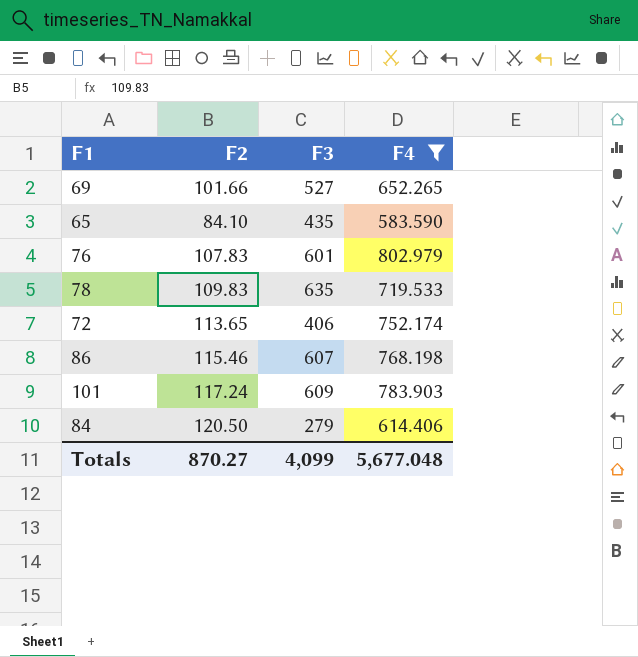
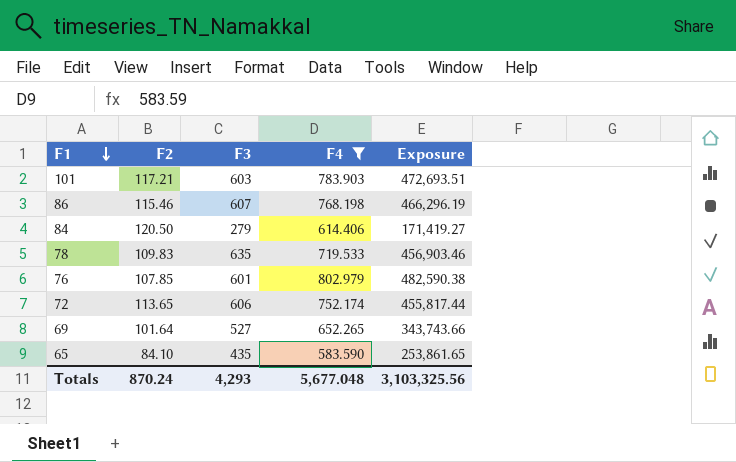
row order: none -> F1 descending
column Exposure | formula: none -> [F3] * [F4]
101 | F2: 117.24 -> 117.21
101 | F3: 609 -> 603
76 | F2: 107.83 -> 107.85
72 | F3: 406 -> 606
69 | F2: 101.66 -> 101.64
Totals | F2: 870.27 -> 870.24
Totals | F3: 4,099 -> 4,293

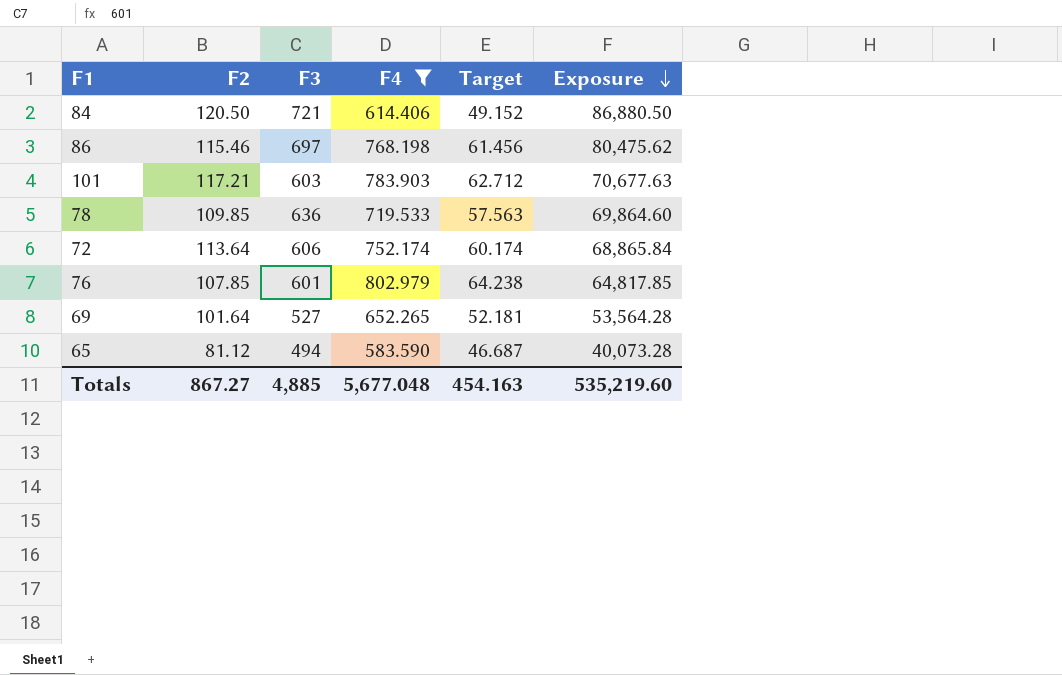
row order: F1 descending -> Exposure descending
column Target | formula: none -> [F4] * 0.08
column Exposure | formula: [F3] * [F4] -> [F2] * [F3]
84 | F3: 279 -> 721
86 | F3: 607 -> 697
78 | F2: 109.83 -> 109.85
78 | F3: 635 -> 636
72 | F2: 113.65 -> 113.64
65 | F2: 84.10 -> 81.12
65 | F3: 435 -> 494
Totals | F2: 870.24 -> 867.27
Totals | F3: 4,293 -> 4,885
Totals | Exposure: 3,103,325.56 -> 535,219.60

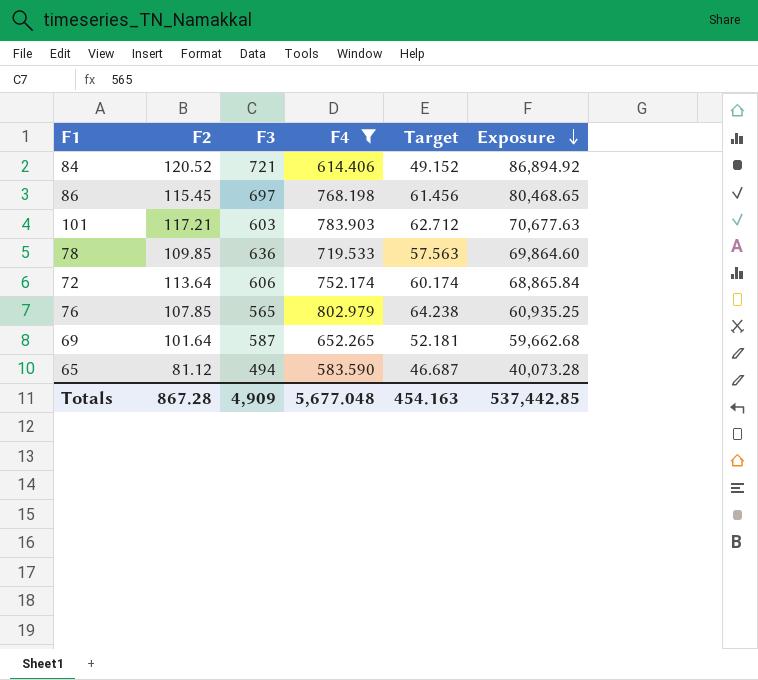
84 | F2: 120.50 -> 120.52
84 | Exposure: 86,880.50 -> 86,894.92
86 | F2: 115.46 -> 115.45
86 | Exposure: 80,475.62 -> 80,468.65
76 | F3: 601 -> 565
76 | Exposure: 64,817.85 -> 60,935.25
69 | F3: 527 -> 587
69 | Exposure: 53,564.28 -> 59,662.68
Totals | F2: 867.27 -> 867.28
Totals | F3: 4,885 -> 4,909
Totals | Exposure: 535,219.60 -> 537,442.85

